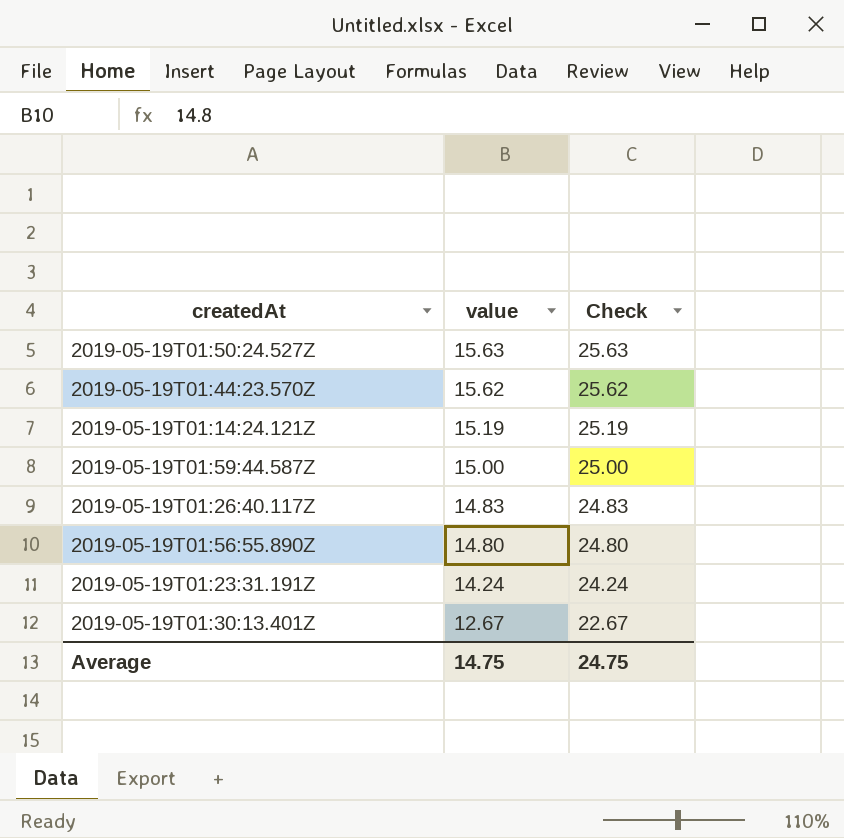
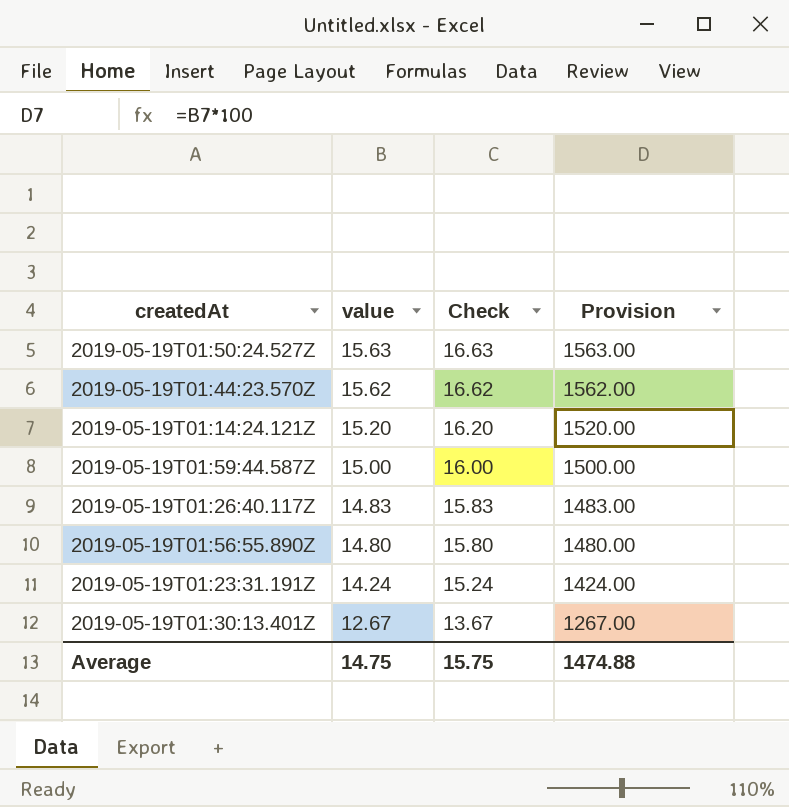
column Check | formula: [value] + 10 -> [value] + 1
column Provision | formula: none -> [value] * 100
2019-05-19T01:14:24.121Z | value: 15.19 -> 15.20
Average | Check: 24.75 -> 15.75

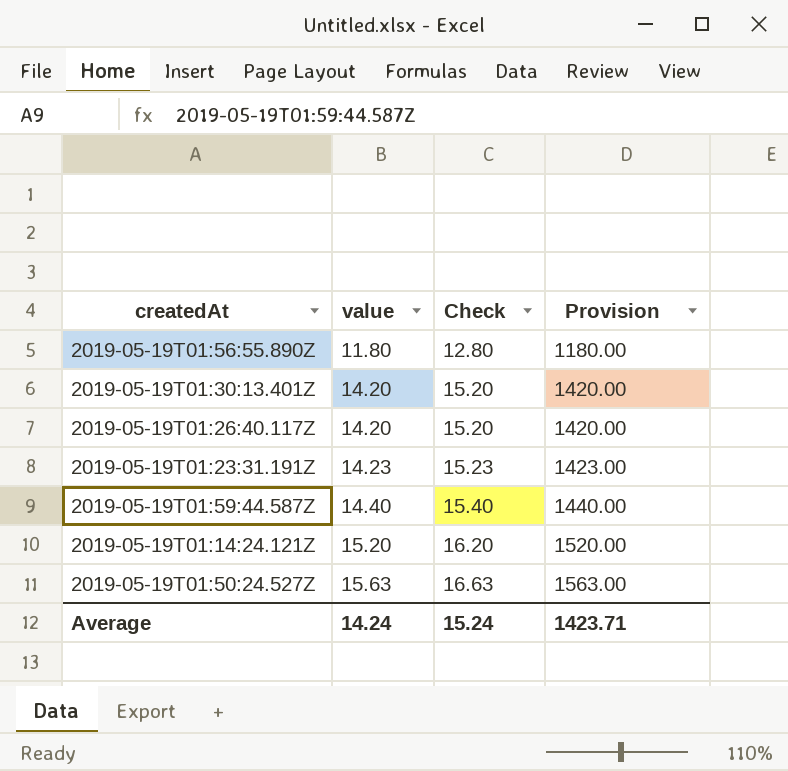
row order: value descending -> value ascending
row 2019-05-19T01:44:23.570Z: 15.62 | 16.62 | 1562.00 -> none
2019-05-19T01:56:55.890Z | value: 14.80 -> 11.80
2019-05-19T01:56:55.890Z | Check: 15.80 -> 12.80
2019-05-19T01:56:55.890Z | Provision: 1480.00 -> 1180.00
2019-05-19T01:30:13.401Z | value: 12.67 -> 14.20
2019-05-19T01:30:13.401Z | Check: 13.67 -> 15.20
2019-05-19T01:30:13.401Z | Provision: 1267.00 -> 1420.00
2019-05-19T01:26:40.117Z | value: 14.83 -> 14.20
2019-05-19T01:26:40.117Z | Check: 15.83 -> 15.20
2019-05-19T01:26:40.117Z | Provision: 1483.00 -> 1420.00
2019-05-19T01:23:31.191Z | value: 14.24 -> 14.23
2019-05-19T01:23:31.191Z | Check: 15.24 -> 15.23
2019-05-19T01:23:31.191Z | Provision: 1424.00 -> 1423.00
2019-05-19T01:59:44.587Z | value: 15.00 -> 14.40
2019-05-19T01:59:44.587Z | Check: 16.00 -> 15.40
2019-05-19T01:59:44.587Z | Provision: 1500.00 -> 1440.00
Average | value: 14.75 -> 14.24
Average | Check: 15.75 -> 15.24
Average | Provision: 1474.88 -> 1423.71

